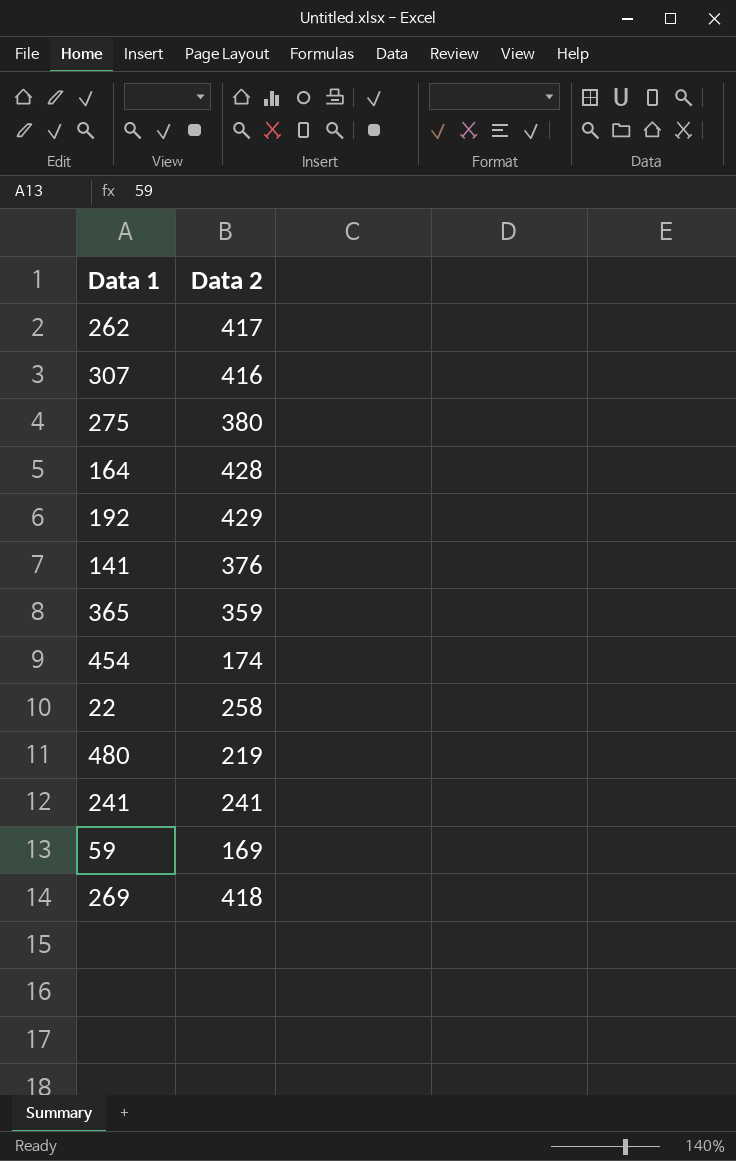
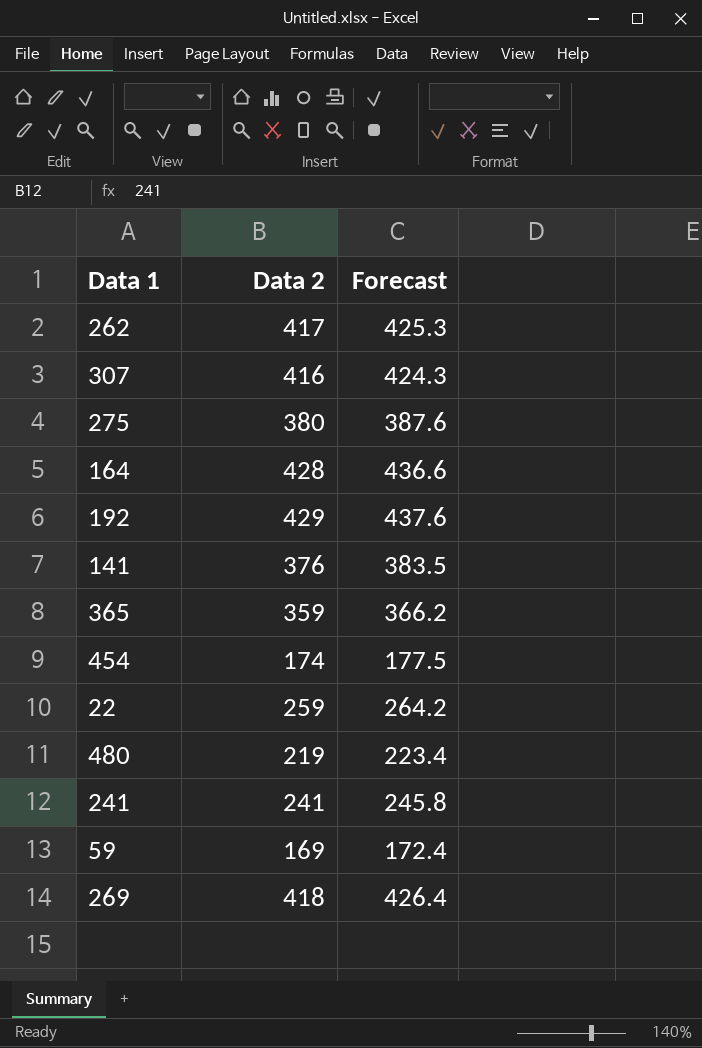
column Forecast | formula: none -> [Data 2] * 1.02
22 | Data 2: 258 -> 259

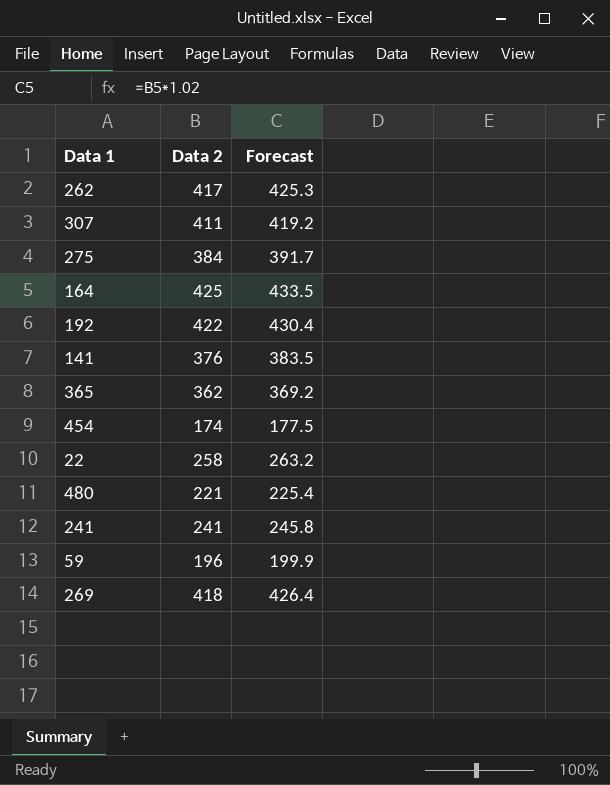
307 | Data 2: 416 -> 411
307 | Forecast: 424.3 -> 419.2
275 | Data 2: 380 -> 384
275 | Forecast: 387.6 -> 391.7
164 | Data 2: 428 -> 425
164 | Forecast: 436.6 -> 433.5
192 | Data 2: 429 -> 422
192 | Forecast: 437.6 -> 430.4
365 | Data 2: 359 -> 362
365 | Forecast: 366.2 -> 369.2
22 | Data 2: 259 -> 258
22 | Forecast: 264.2 -> 263.2
480 | Data 2: 219 -> 221
480 | Forecast: 223.4 -> 225.4
59 | Data 2: 169 -> 196
59 | Forecast: 172.4 -> 199.9

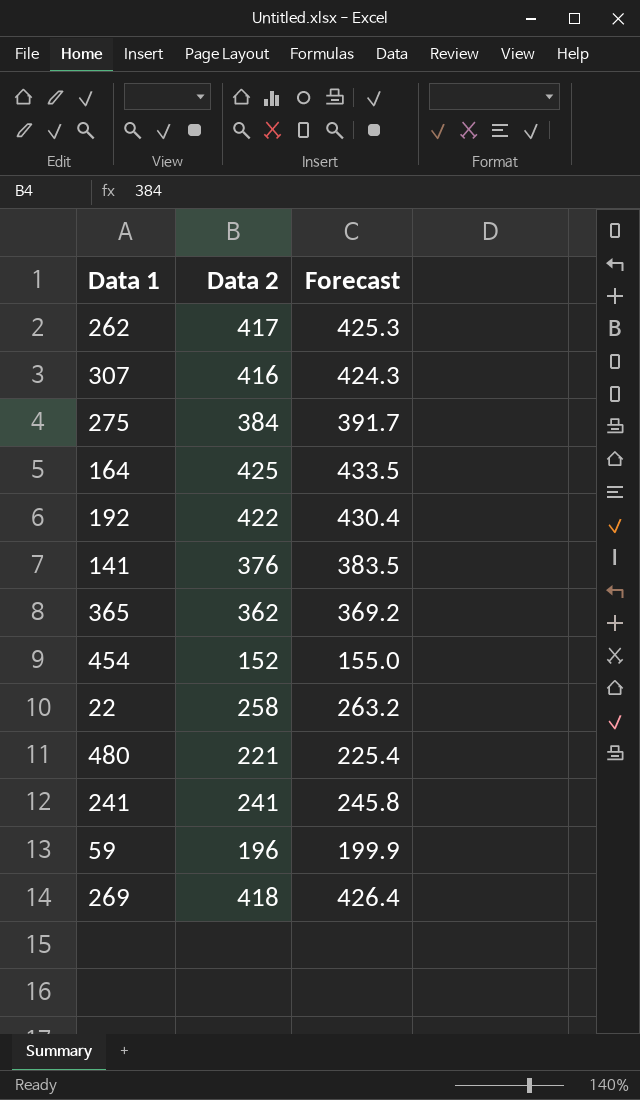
307 | Data 2: 411 -> 416
307 | Forecast: 419.2 -> 424.3
454 | Data 2: 174 -> 152
454 | Forecast: 177.5 -> 155.0

